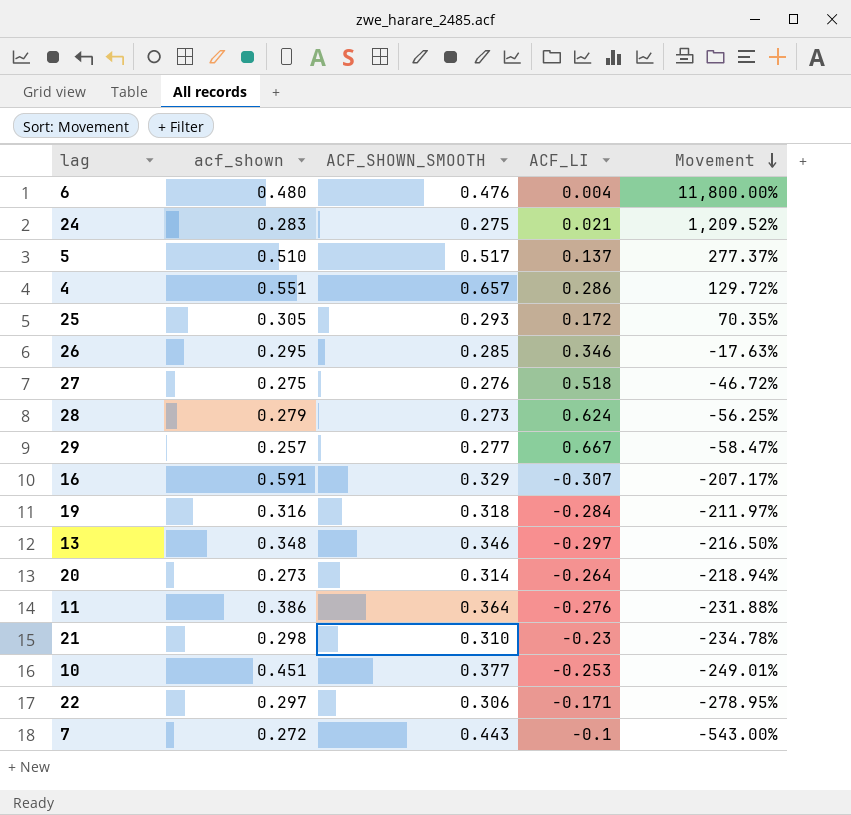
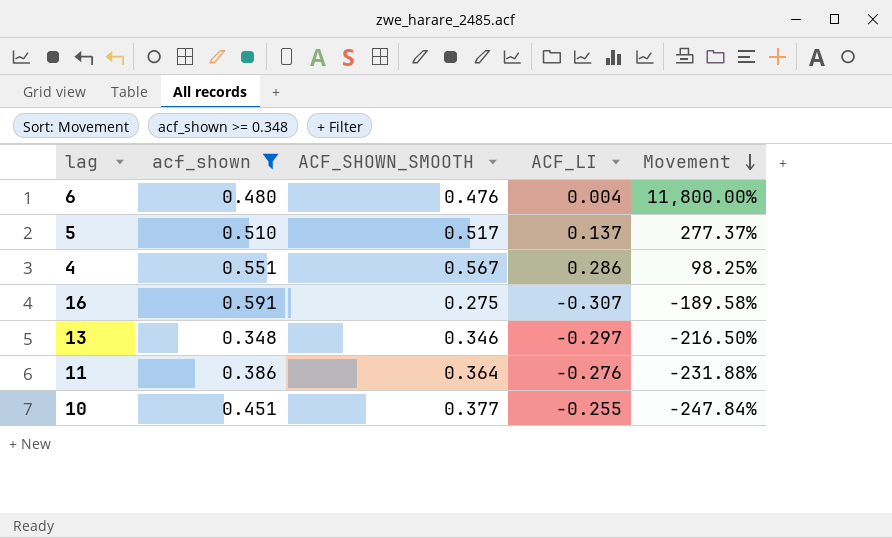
filter: none -> acf_shown >= 0.348
4 | ACF_SHOWN_SMOOTH: 0.657 -> 0.567
4 | Movement: 129.72% -> 98.25%
16 | ACF_SHOWN_SMOOTH: 0.329 -> 0.275
16 | Movement: -207.17% -> -189.58%
10 | ACF_LI: -0.253 -> -0.255
10 | Movement: -249.01% -> -247.84%

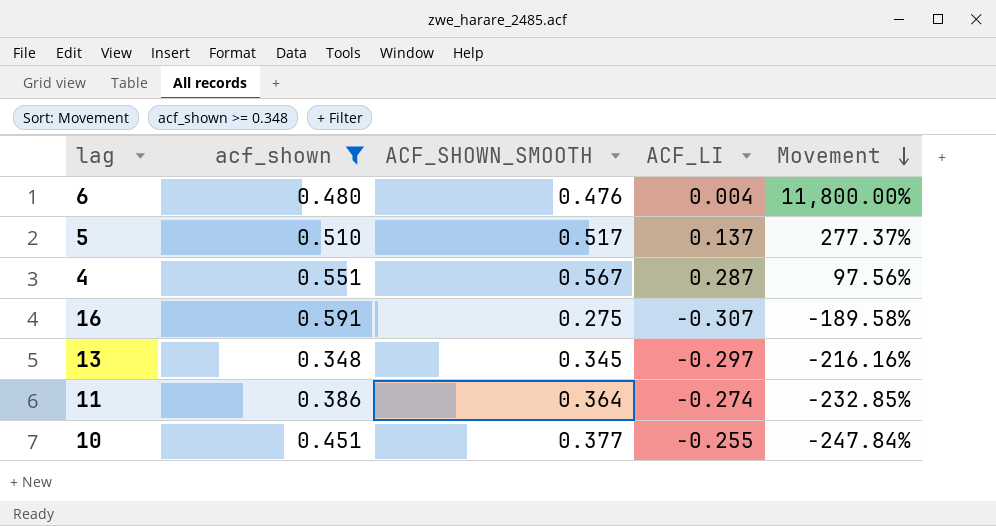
4 | ACF_LI: 0.286 -> 0.287
4 | Movement: 98.25% -> 97.56%
13 | ACF_SHOWN_SMOOTH: 0.346 -> 0.345
13 | Movement: -216.50% -> -216.16%
11 | ACF_LI: -0.276 -> -0.274
11 | Movement: -231.88% -> -232.85%

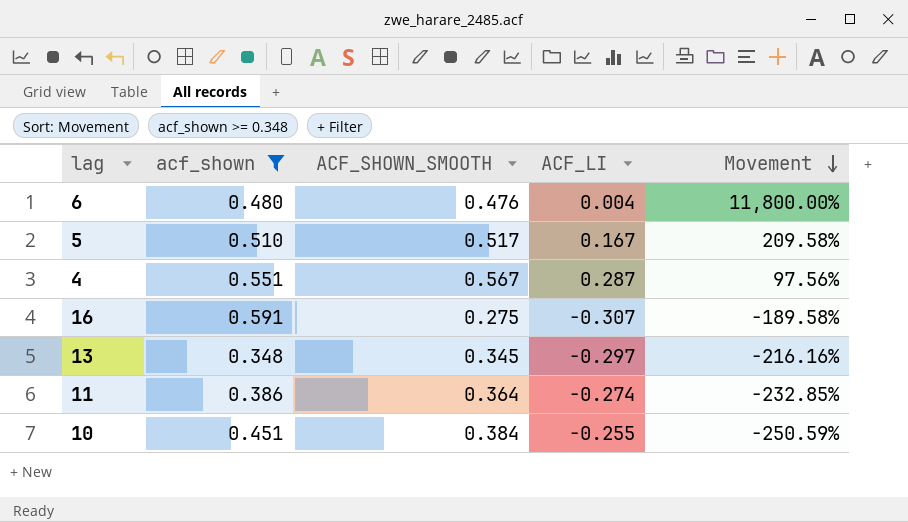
5 | ACF_LI: 0.137 -> 0.167
5 | Movement: 277.37% -> 209.58%
10 | ACF_SHOWN_SMOOTH: 0.377 -> 0.384
10 | Movement: -247.84% -> -250.59%

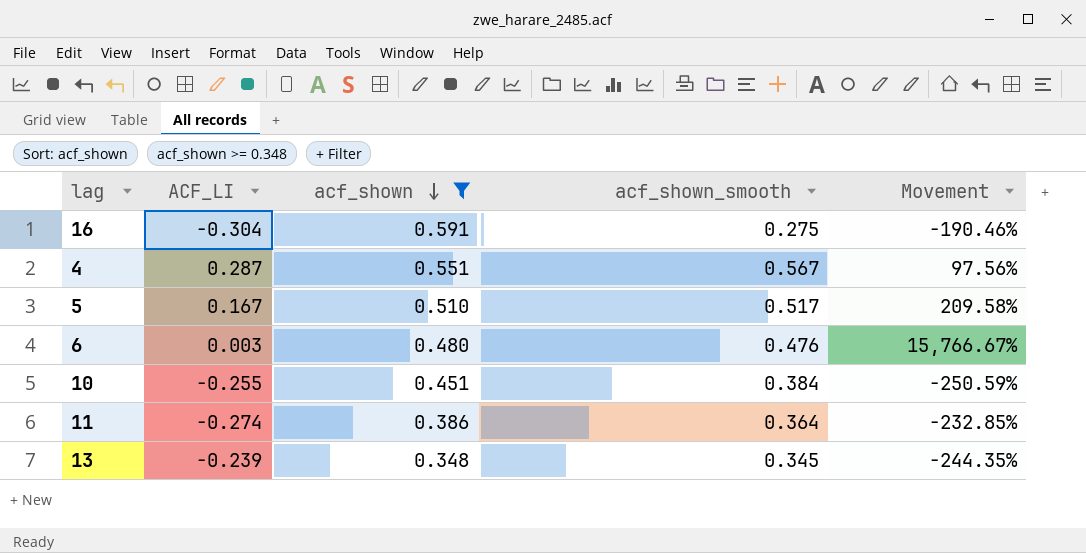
row order: Movement descending -> acf_shown descending
column ACF_LI | position: 4 -> 2
column name: ACF_SHOWN_SMOOTH -> acf_shown_smooth
16 | ACF_LI: -0.307 -> -0.304
16 | Movement: -189.58% -> -190.46%
6 | ACF_LI: 0.004 -> 0.003
6 | Movement: 11,800.00% -> 15,766.67%
13 | ACF_LI: -0.297 -> -0.239
13 | Movement: -216.16% -> -244.35%

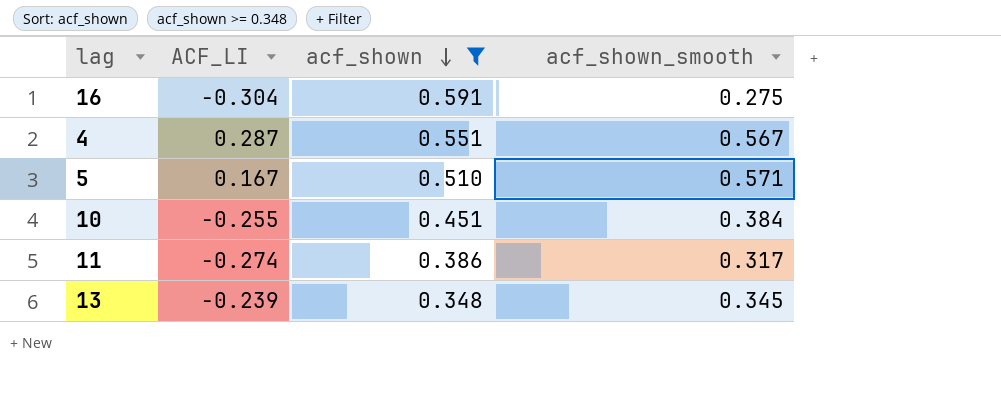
column Movement | formula: ([acf_shown_smooth] - [ACF_LI]) / [ACF_LI] -> none
row 6: 0.003 | 0.480 | 0.476 | 15,766.67% -> none
5 | acf_shown_smooth: 0.517 -> 0.571
11 | acf_shown_smooth: 0.364 -> 0.317

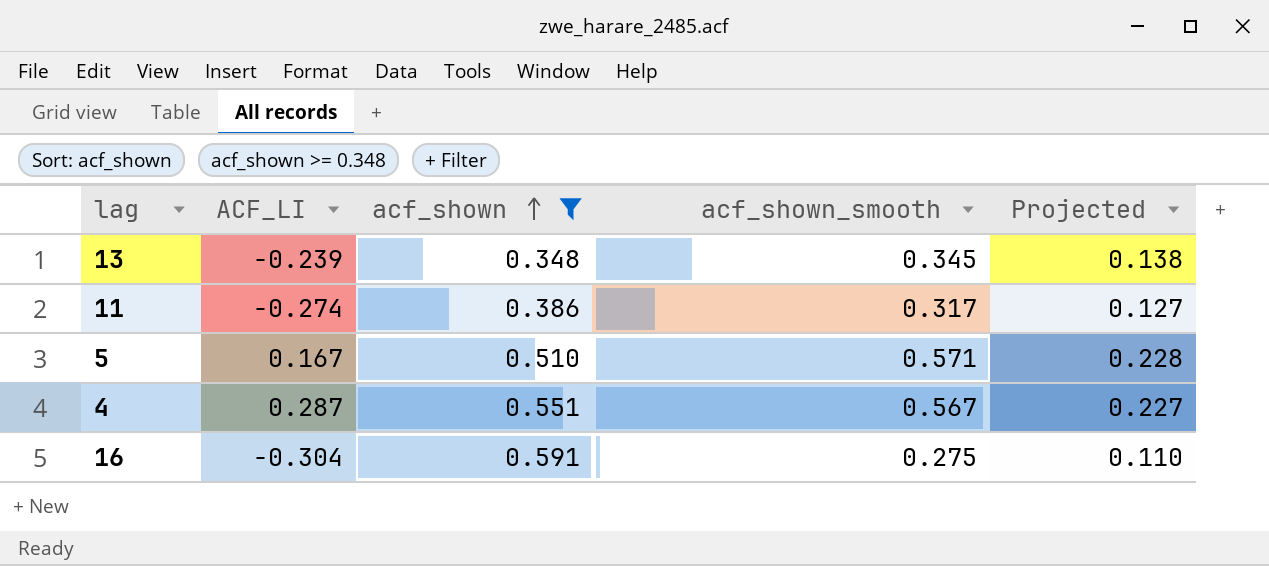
row order: acf_shown descending -> acf_shown ascending
column Projected | formula: none -> [acf_shown_smooth] * 0.4
row 10: -0.255 | 0.451 | 0.384 -> none

